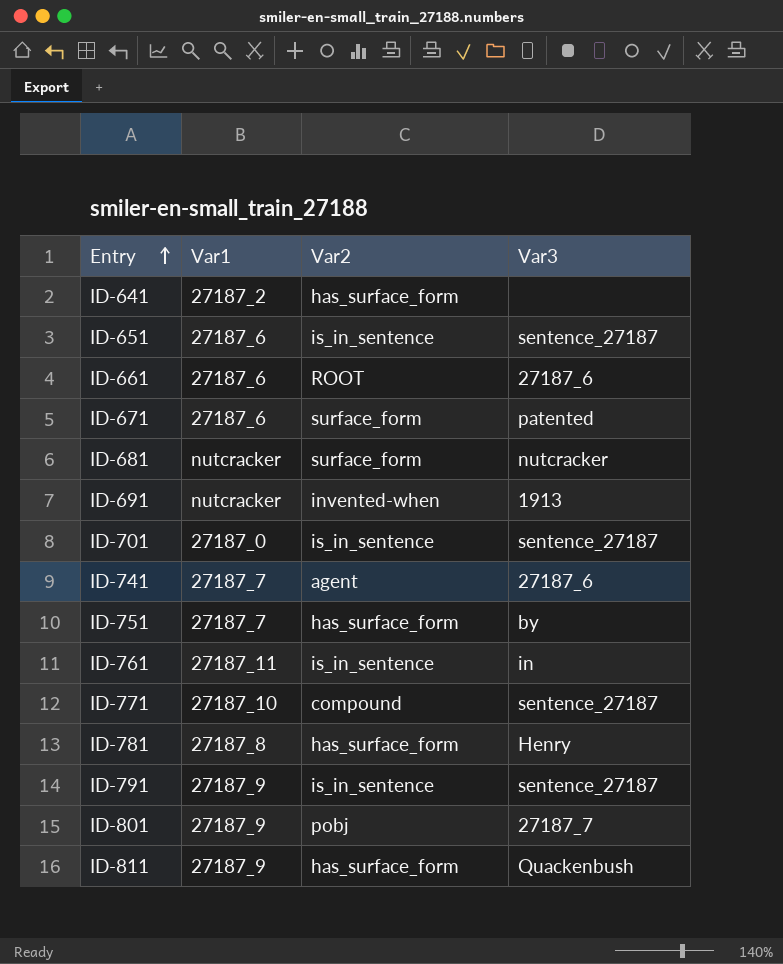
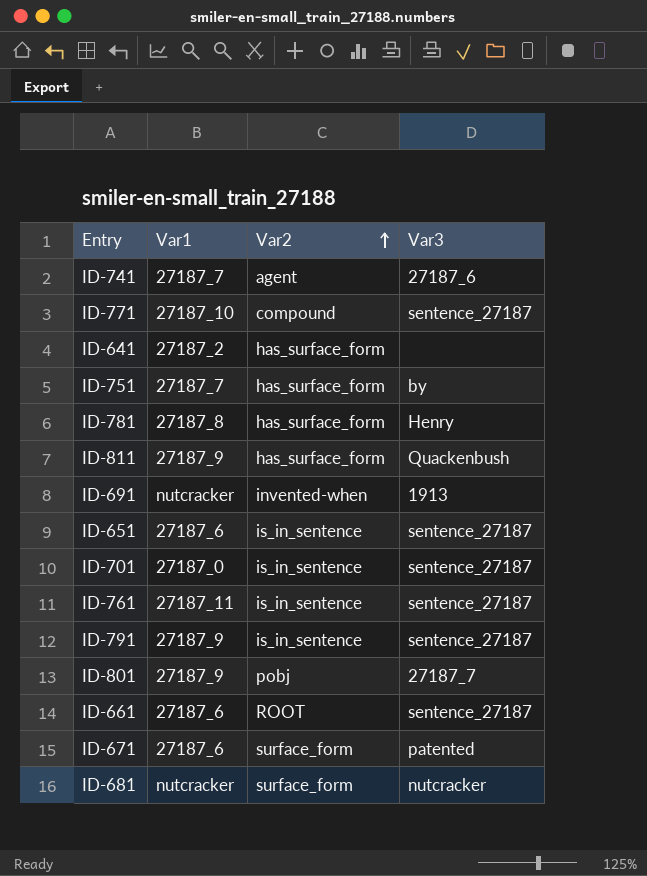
row order: Entry ascending -> Var2 ascending
ID-761 | Var3: in -> sentence_27187
ID-661 | Var3: 27187_6 -> sentence_27187

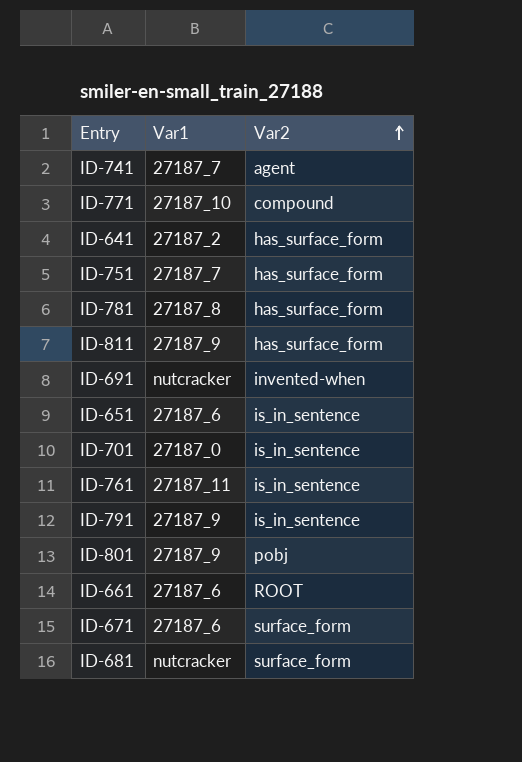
column Var3 | position: 4 -> none

